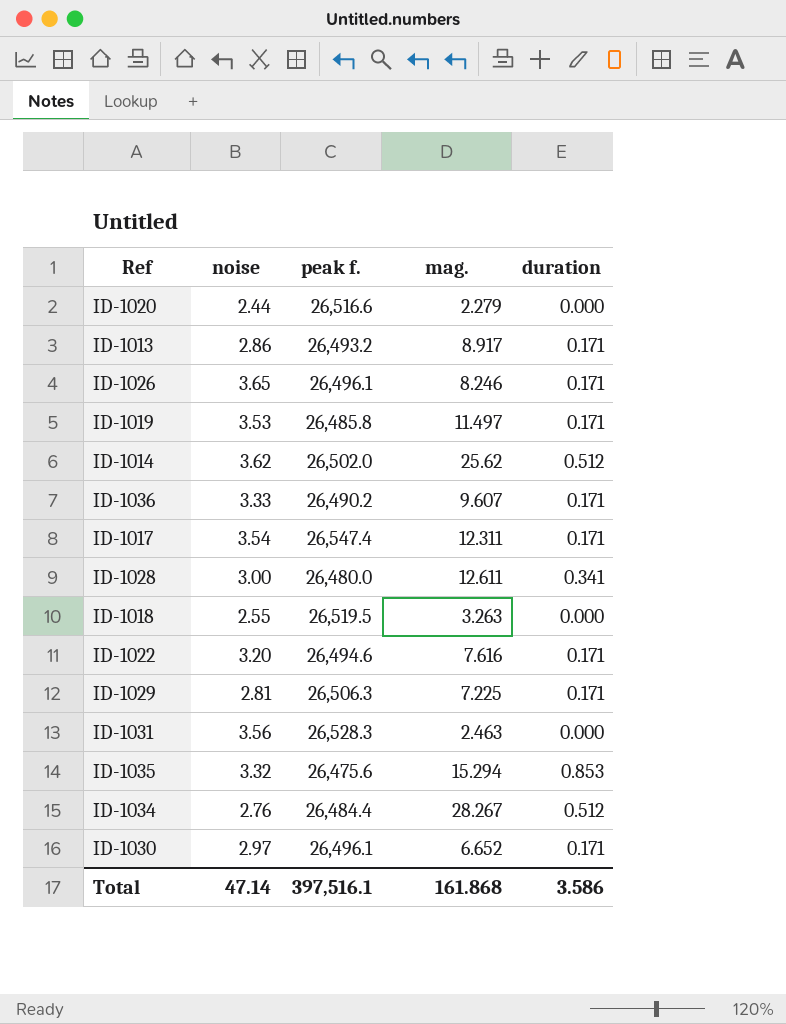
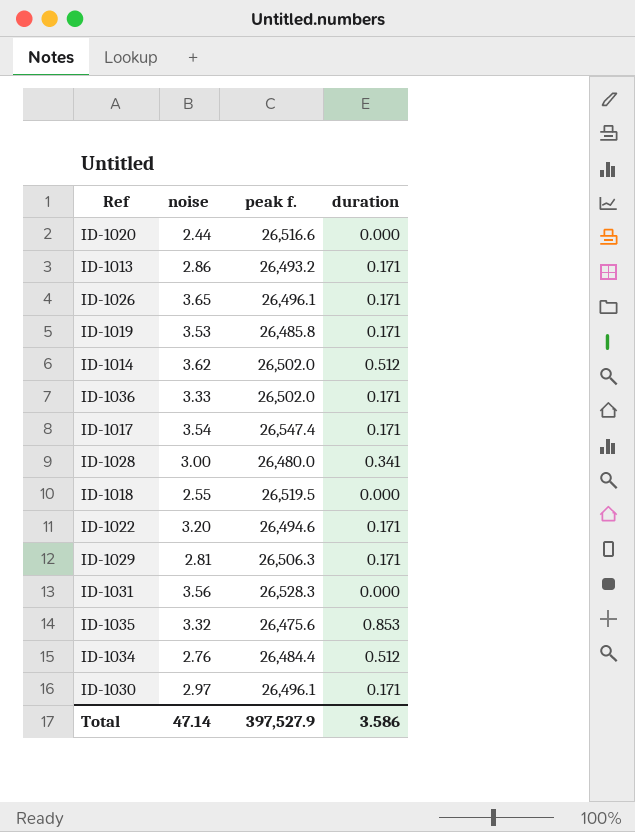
column mag. | position: 4 -> none
ID-1036 | peak f.: 26,490.2 -> 26,502.0
Total | peak f.: 397,516.1 -> 397,527.9

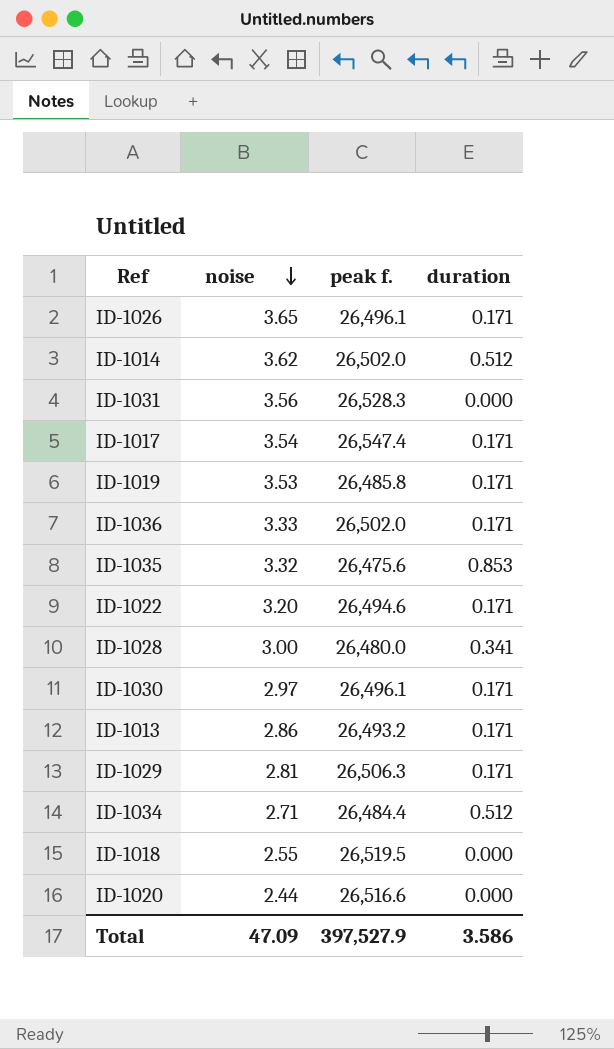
row order: none -> noise descending
ID-1034 | noise: 2.76 -> 2.71
Total | noise: 47.14 -> 47.09

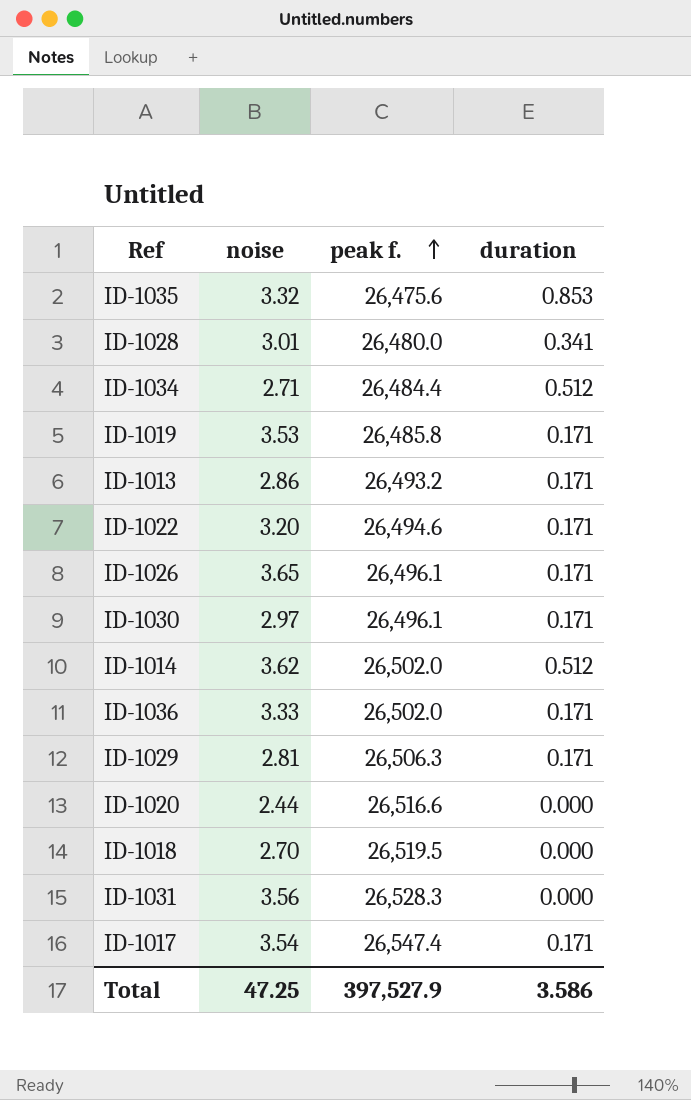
row order: noise descending -> peak f. ascending
ID-1028 | noise: 3.00 -> 3.01
ID-1018 | noise: 2.55 -> 2.70
Total | noise: 47.09 -> 47.25

